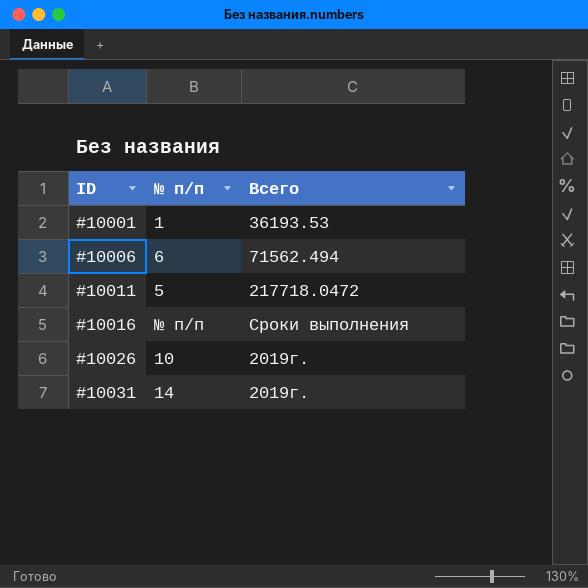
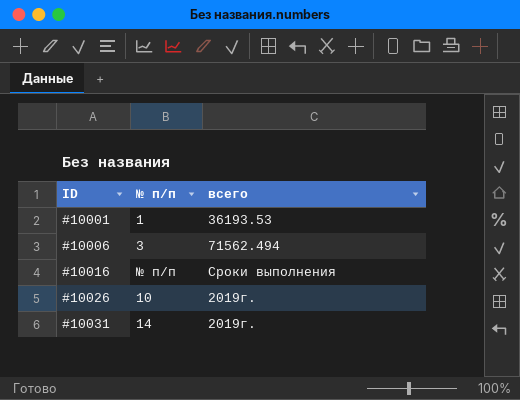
column name: Всего -> всего
row #10011: 5 | 217718.0472 -> none
#10006 | № п/п: 6 -> 3

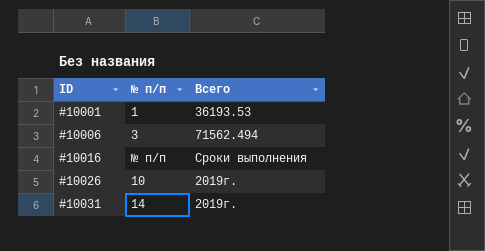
column name: всего -> Всего

